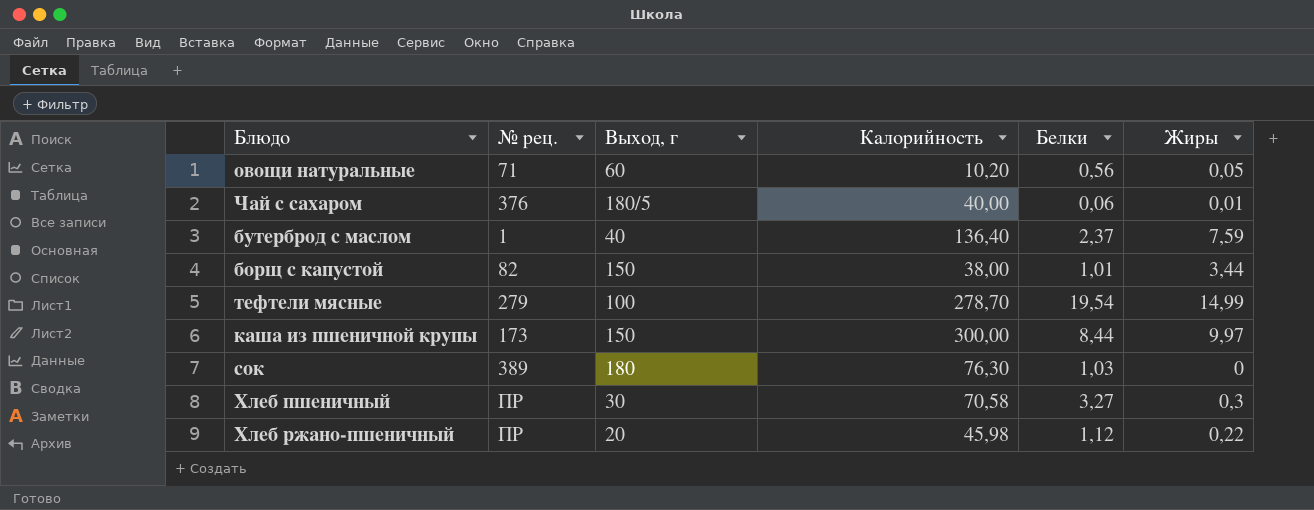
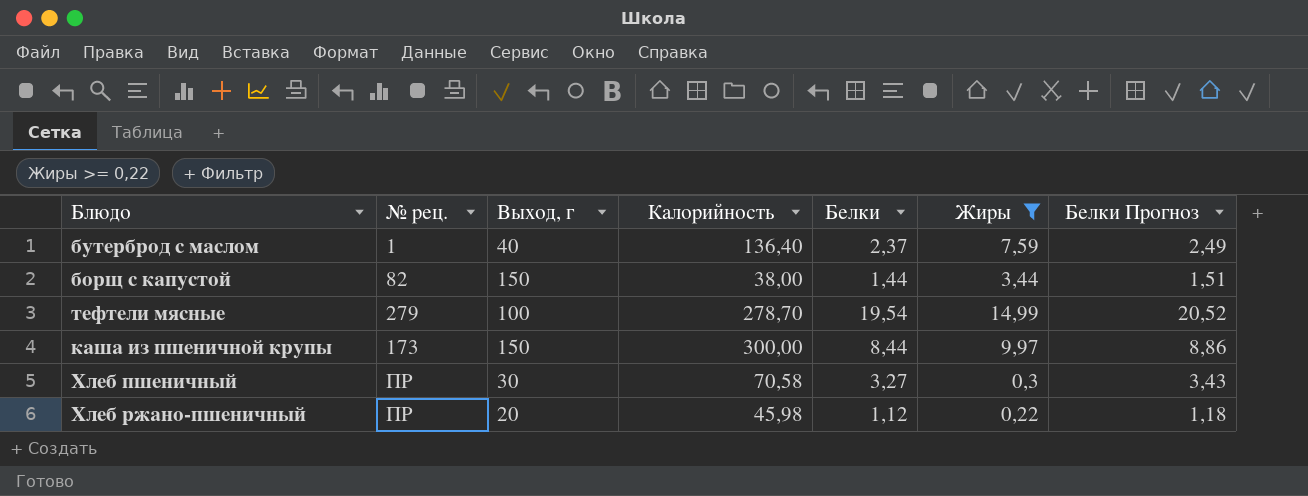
filter: none -> Жиры >= 0,22
column Белки Прогноз | formula: none -> [Белки] * 1,05
борщ с капустой | Белки: 1,01 -> 1,44

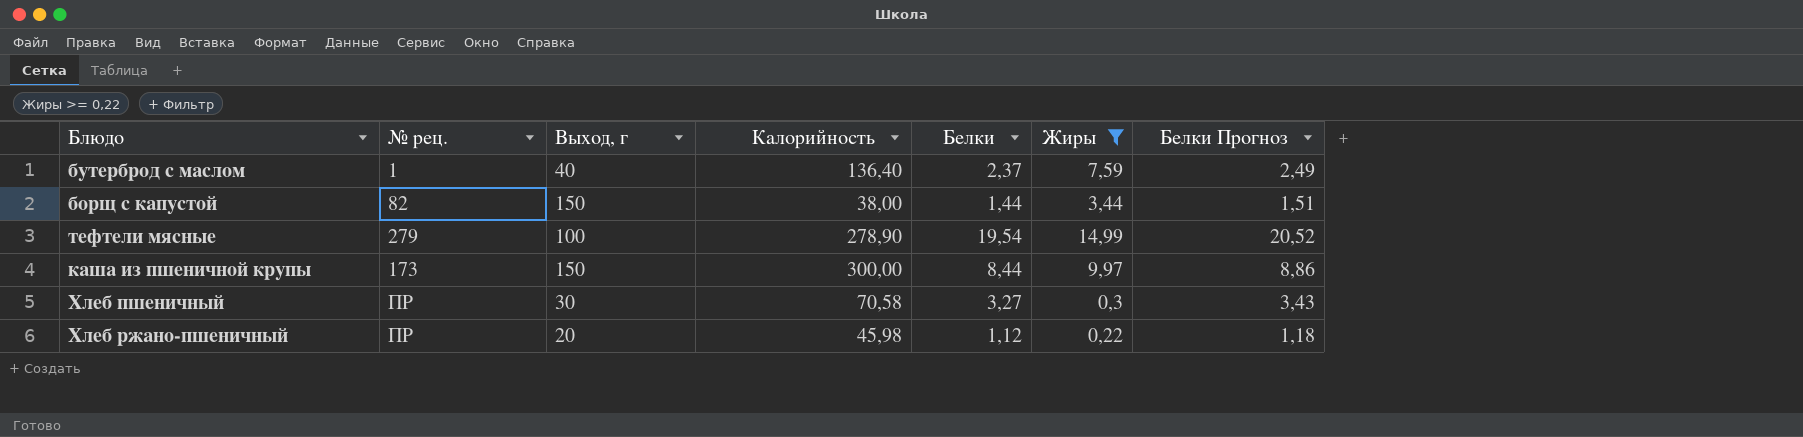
тефтели мясные | Калорийность: 278,70 -> 278,90

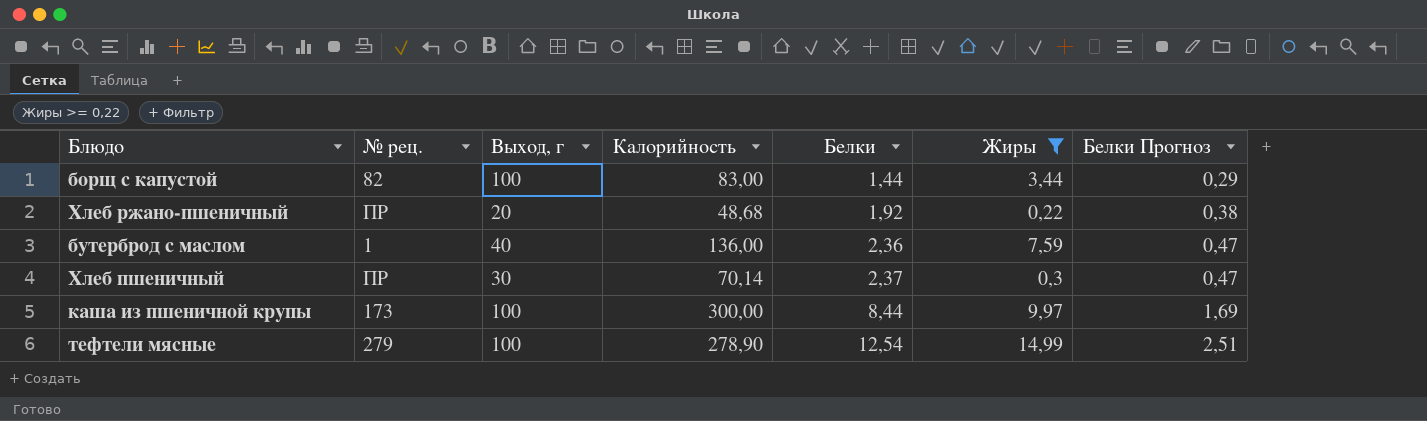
row order: none -> Белки ascending
column Белки Прогноз | formula: [Белки] * 1,05 -> [Белки] * 0,2
борщ с капустой | Выход, г: 150 -> 100
борщ с капустой | Калорийность: 38,00 -> 83,00
Хлеб ржано-пшеничный | Калорийность: 45,98 -> 48,68
Хлеб ржано-пшеничный | Белки: 1,12 -> 1,92
бутерброд с маслом | Калорийность: 136,40 -> 136,00
бутерброд с маслом | Белки: 2,37 -> 2,36
Хлеб пшеничный | Калорийность: 70,58 -> 70,14
Хлеб пшеничный | Белки: 3,27 -> 2,37
каша из пшеничной крупы | Выход, г: 150 -> 100
тефтели мясные | Белки: 19,54 -> 12,54

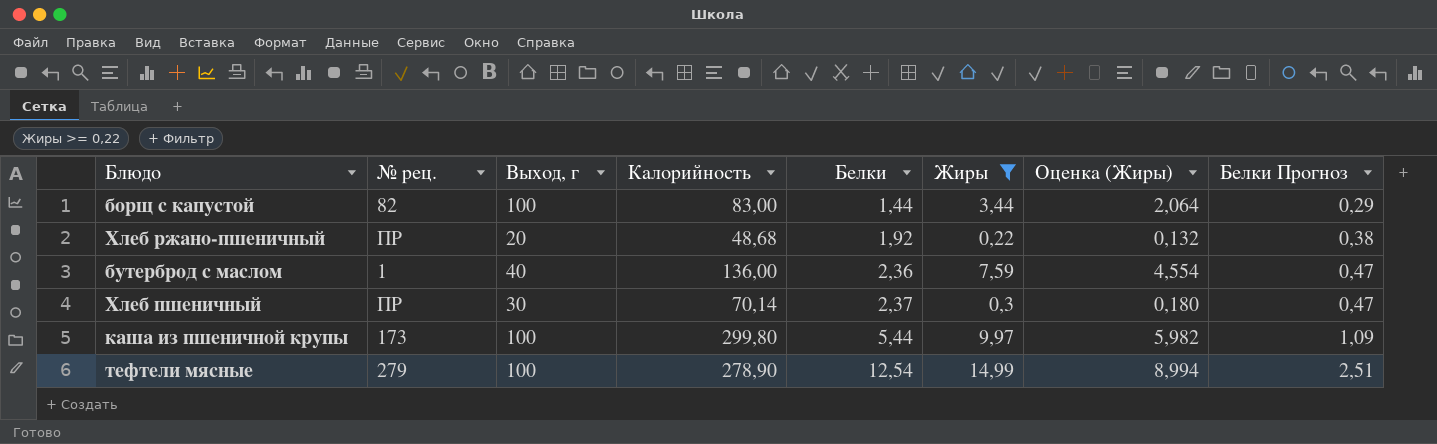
column Оценка (Жиры) | formula: none -> [Жиры] * 0,6
каша из пшеничной крупы | Калорийность: 300,00 -> 299,80
каша из пшеничной крупы | Белки: 8,44 -> 5,44
каша из пшеничной крупы | Белки Прогноз: 1,69 -> 1,09

